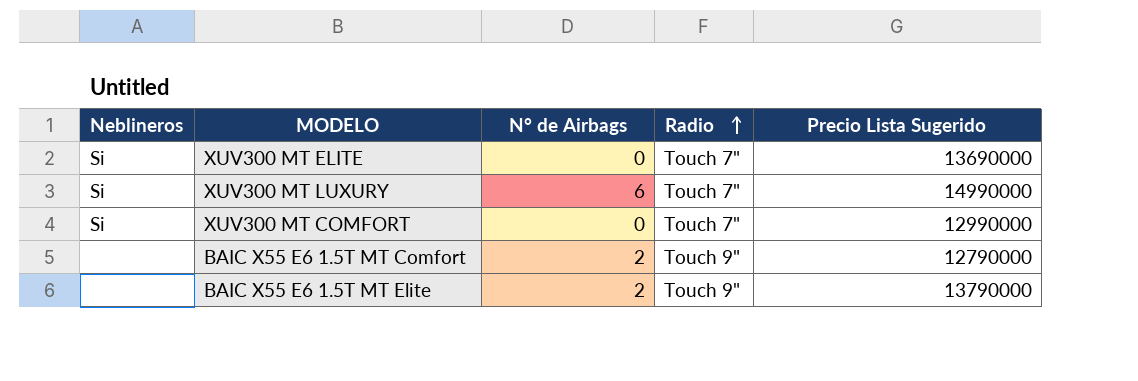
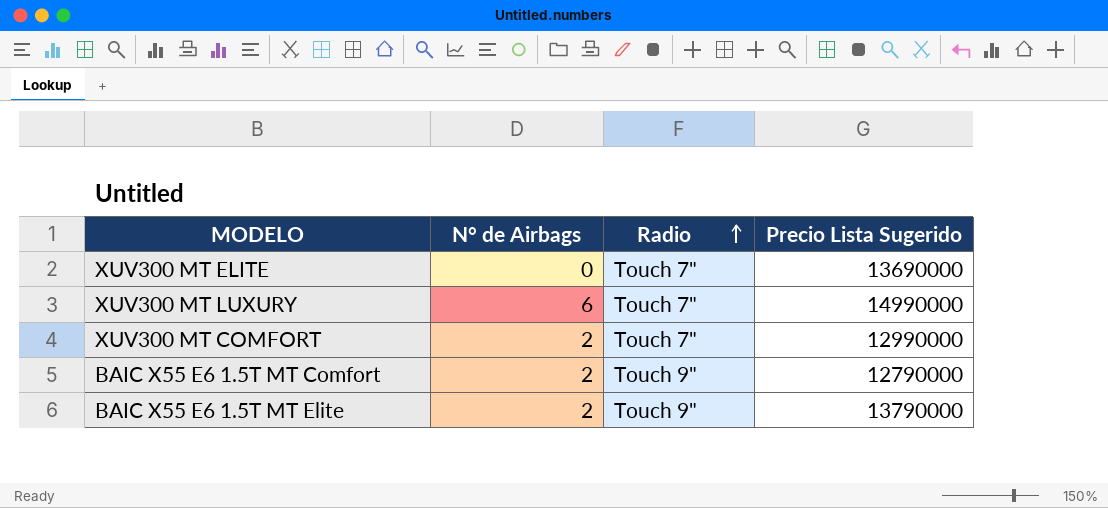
column Neblineros | position: 1 -> none
XUV300 MT COMFORT | N° de Airbags: 0 -> 2

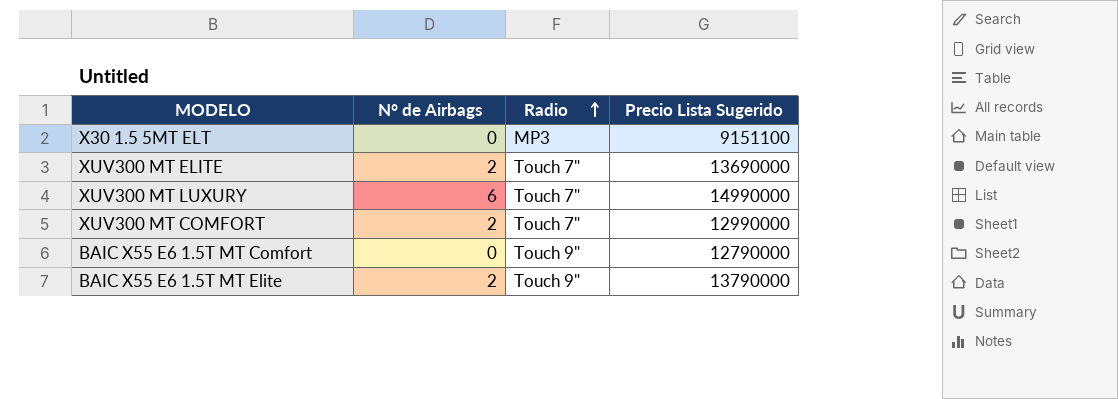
row X30 1.5 5MT ELT: none -> 0 | MP3 | 9151100
XUV300 MT ELITE | N° de Airbags: 0 -> 2
BAIC X55 E6 1.5T MT Comfort | N° de Airbags: 2 -> 0

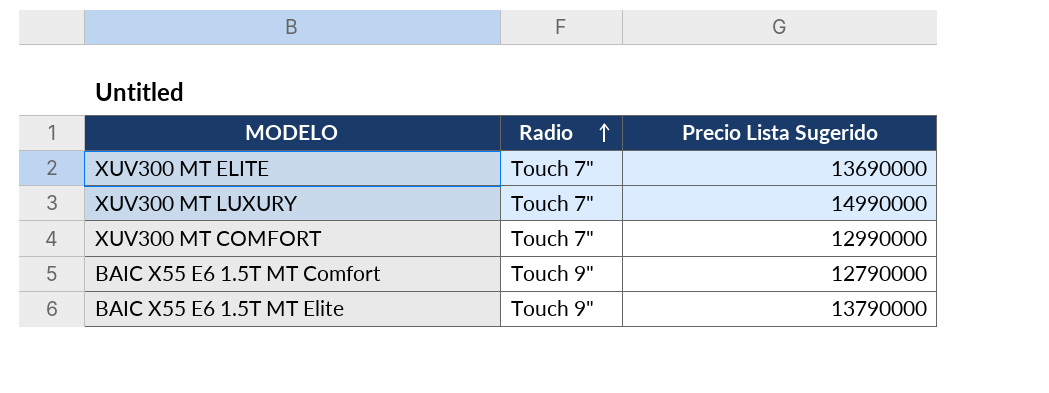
column N° de Airbags | position: 2 -> none
row X30 1.5 5MT ELT: 0 | MP3 | 9151100 -> none

